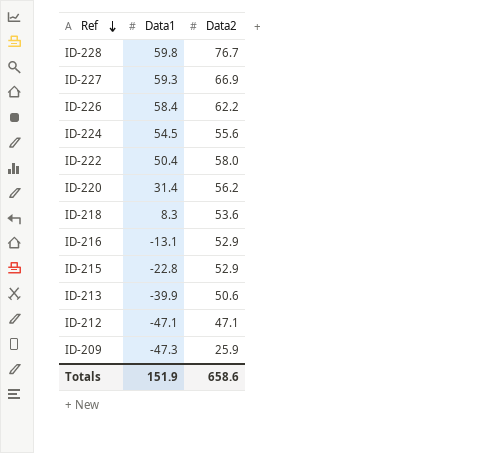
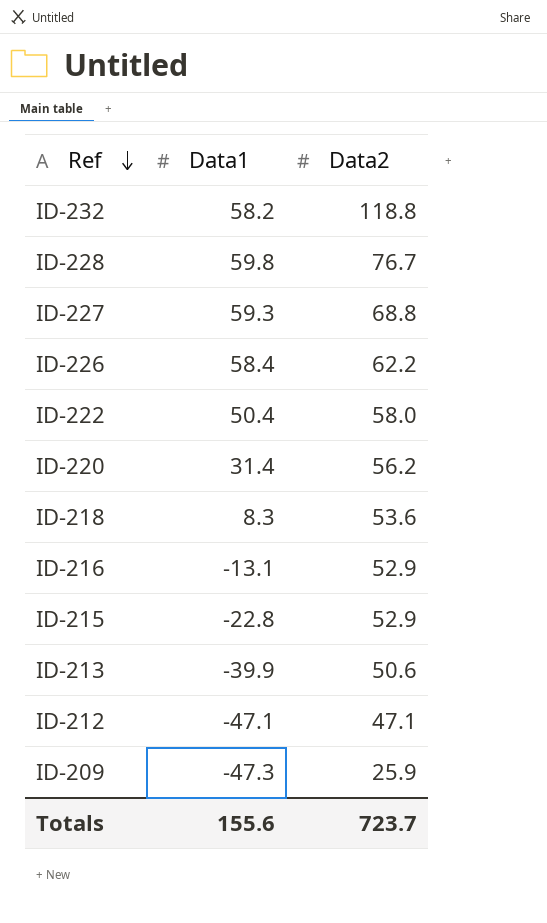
row ID-224: 54.5 | 55.6 -> none
row ID-232: none -> 58.2 | 118.8
ID-227 | Data2: 66.9 -> 68.8
Totals | Data1: 151.9 -> 155.6
Totals | Data2: 658.6 -> 723.7

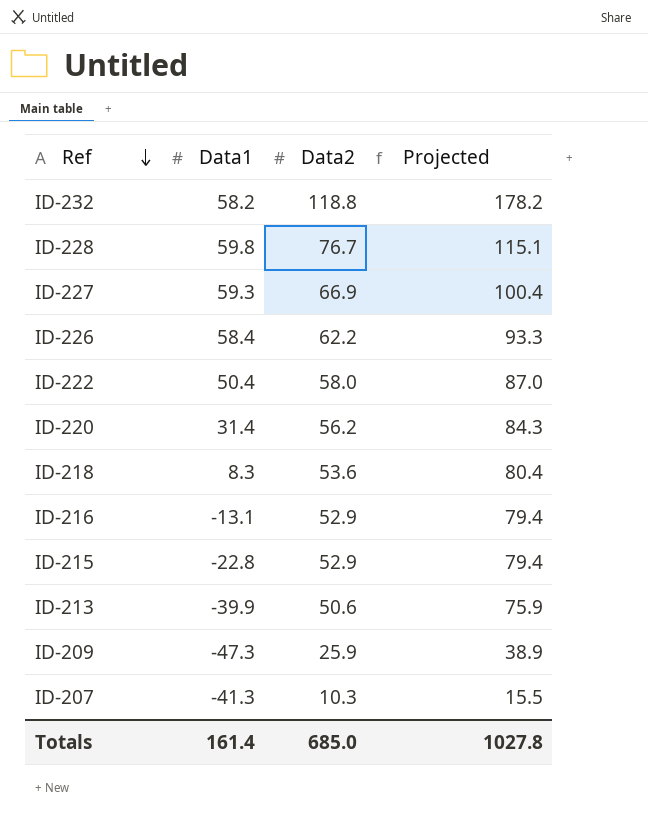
column Projected | formula: none -> [Data2] * 1.5
row ID-212: -47.1 | 47.1 -> none
ID-227 | Data2: 68.8 -> 66.9
row ID-207: none -> -41.3 | 10.3 | 15.5
Totals | Data1: 155.6 -> 161.4
Totals | Data2: 723.7 -> 685.0

